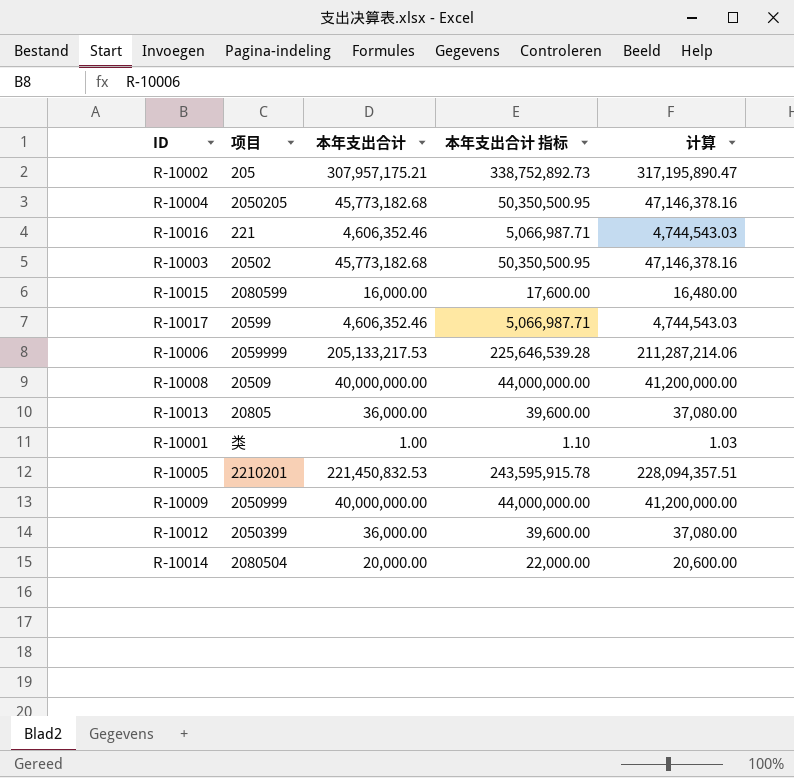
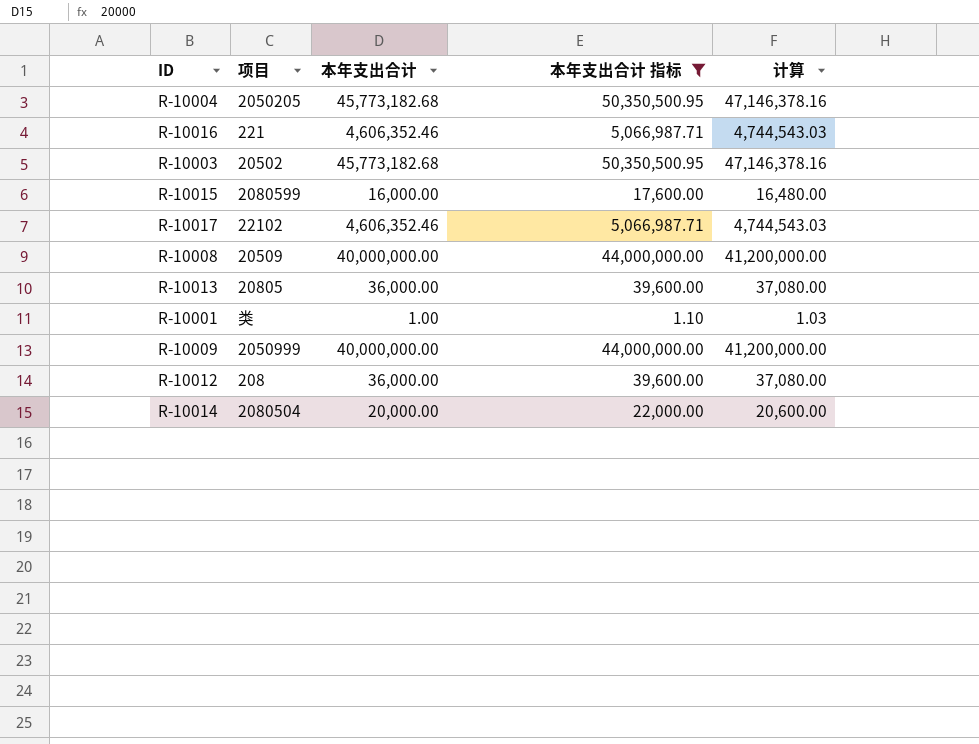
filter: none -> 本年支出合计 指标 <= 50,350,500.95
R-10017 | 项目: 20599 -> 22102
R-10012 | 项目: 2050399 -> 208

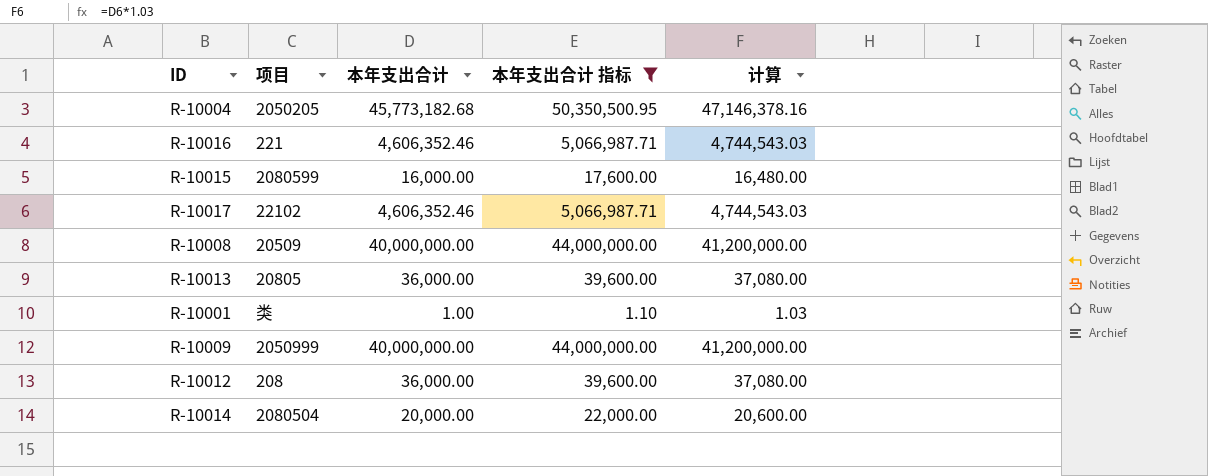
row R-10003: 20502 | 45,773,182.68 | 50,350,500.95 | 47,146,378.16 -> none

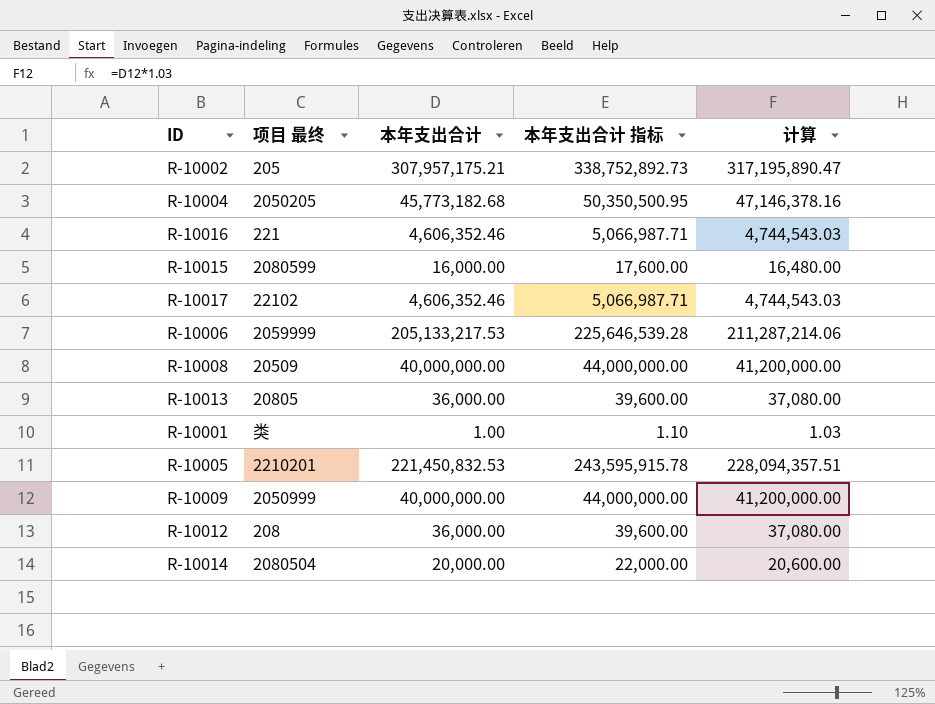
filter: 本年支出合计 指标 <= 50,350,500.95 -> none
column name: 项目 -> 项目 最终

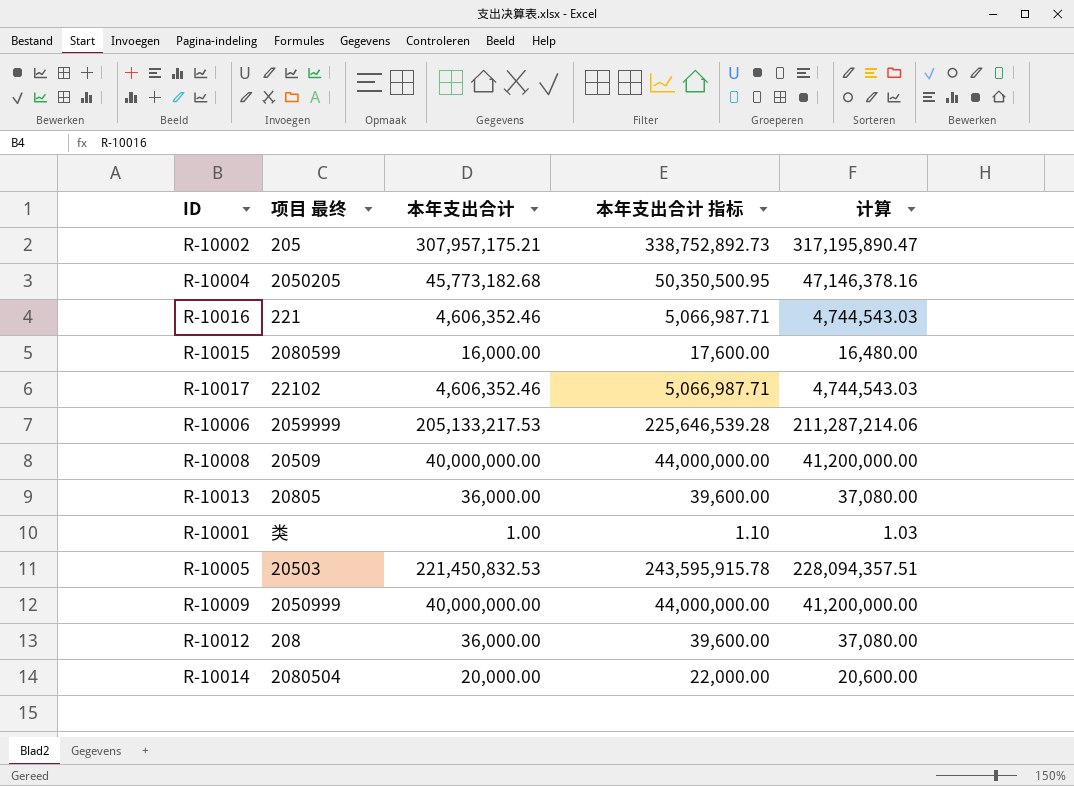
R-10005 | 项目 最终: 2210201 -> 20503

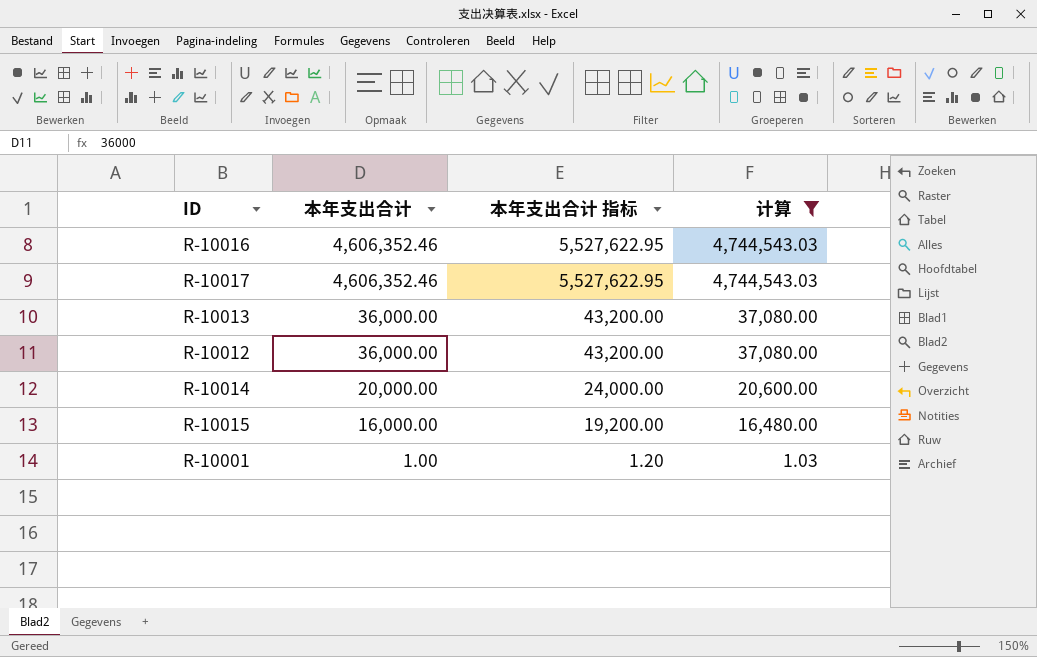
filter: none -> 计算 <= 4,744,543.03
row order: none -> 本年支出合计 descending
column 项目 最终 | position: 2 -> none
column 本年支出合计 指标 | formula: [本年支出合计] * 1.1 -> [本年支出合计] * 1.2

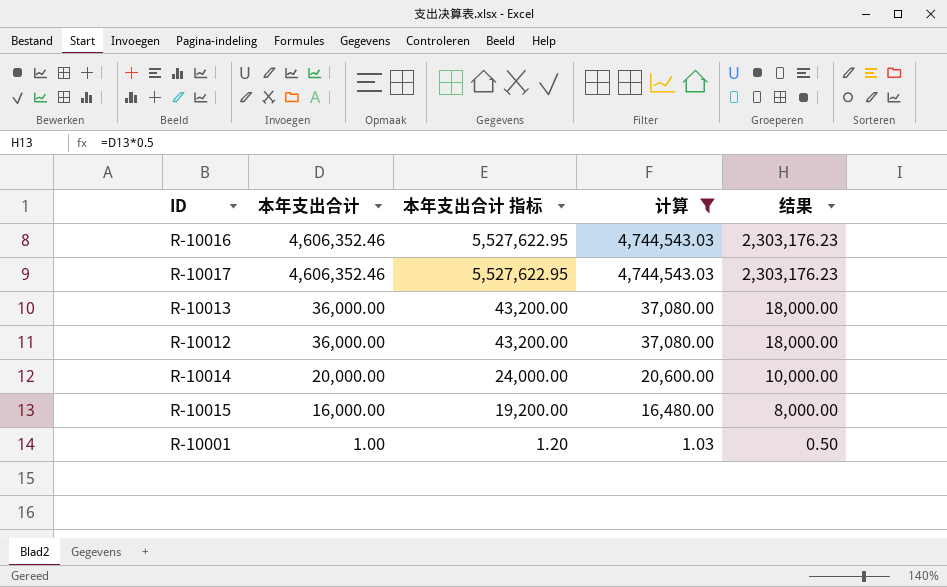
column 结果 | formula: none -> [本年支出合计] * 0.5

